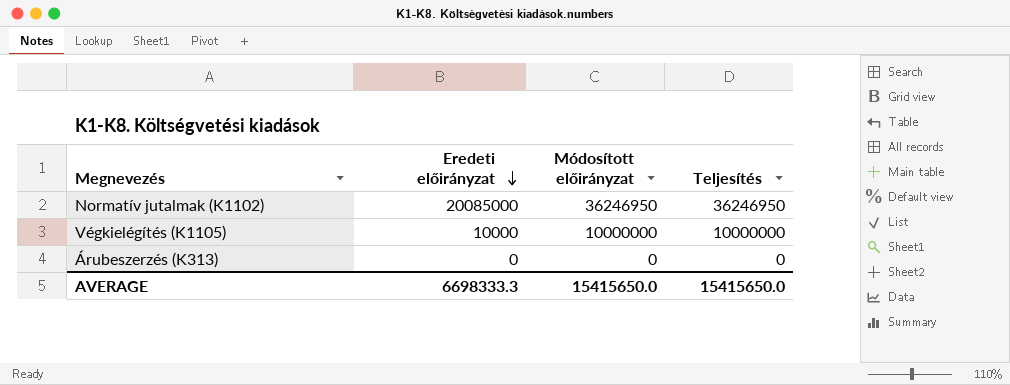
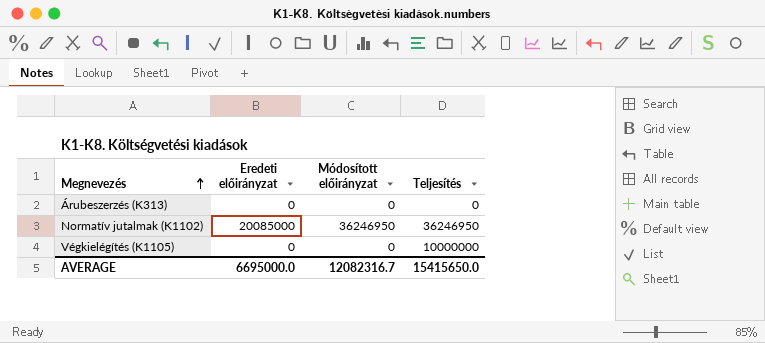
row order: Eredeti előirányzat descending -> Megnevezés ascending
Végkielégítés (K1105) | Eredeti előirányzat: 10000 -> 0
Végkielégítés (K1105) | Módosított előirányzat: 10000000 -> 0
AVERAGE | Eredeti előirányzat: 6698333.3 -> 6695000.0
AVERAGE | Módosított előirányzat: 15415650.0 -> 12082316.7

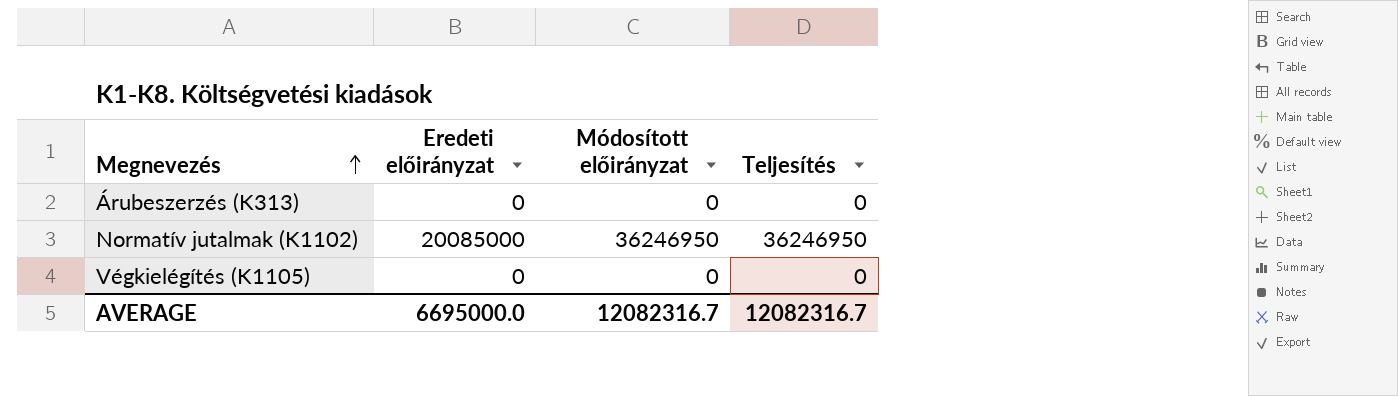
Végkielégítés (K1105) | Teljesítés: 10000000 -> 0
AVERAGE | Teljesítés: 15415650.0 -> 12082316.7

